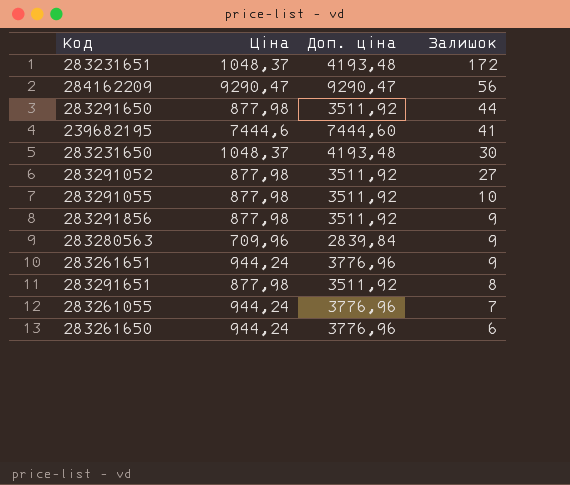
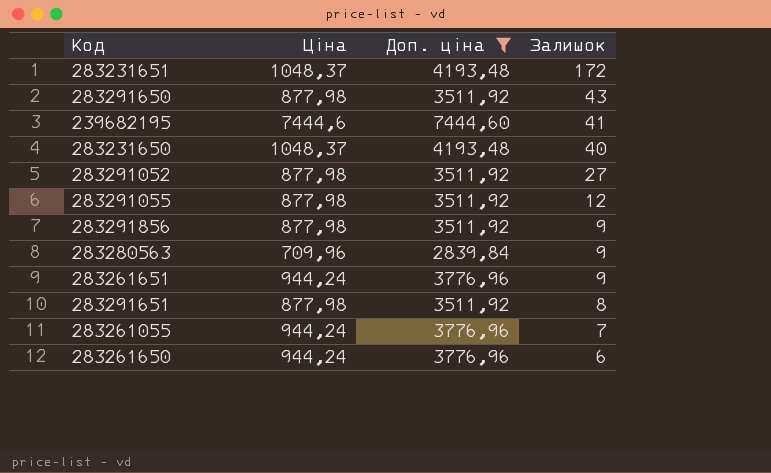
filter: none -> Доп. ціна != 9290,47
283291650 | Залишок: 44 -> 43
283231650 | Залишок: 30 -> 40
283291055 | Залишок: 10 -> 12

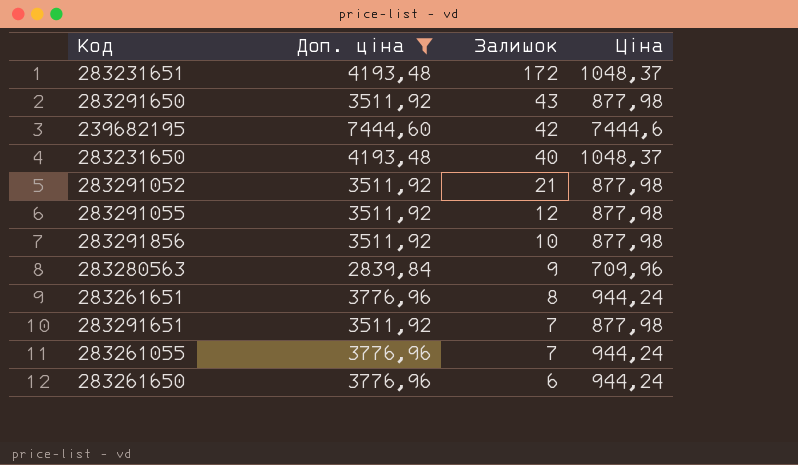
column Ціна | position: 2 -> 4
239682195 | Залишок: 41 -> 42
283291052 | Залишок: 27 -> 21
283291856 | Залишок: 9 -> 10
283261651 | Залишок: 9 -> 8
283291651 | Залишок: 8 -> 7

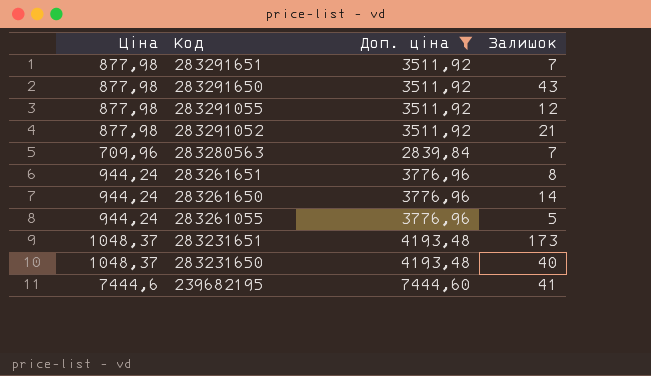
row order: Залишок descending -> Код descending
column Ціна | position: 4 -> 1
row 283291856: 3511,92 | 10 | 877,98 -> none
283280563 | Залишок: 9 -> 7
283261650 | Залишок: 6 -> 14
283261055 | Залишок: 7 -> 5
283231651 | Залишок: 172 -> 173
239682195 | Залишок: 42 -> 41

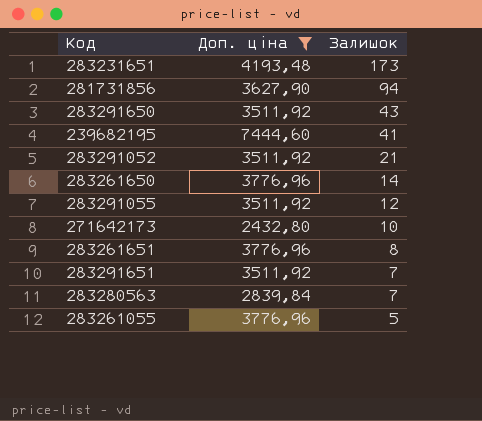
row order: Код descending -> Залишок descending
column Ціна | position: 1 -> none
row 283231650: 1048,37 | 4193,48 | 40 -> none
row 281731856: none -> 3627,90 | 94
row 271642173: none -> 2432,80 | 10

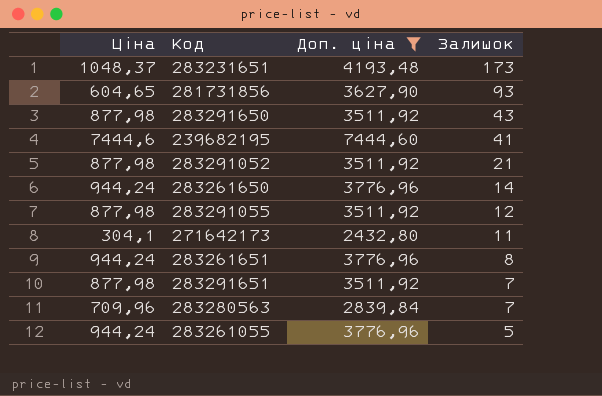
column Ціна | position: none -> 1
281731856 | Залишок: 94 -> 93
271642173 | Залишок: 10 -> 11

